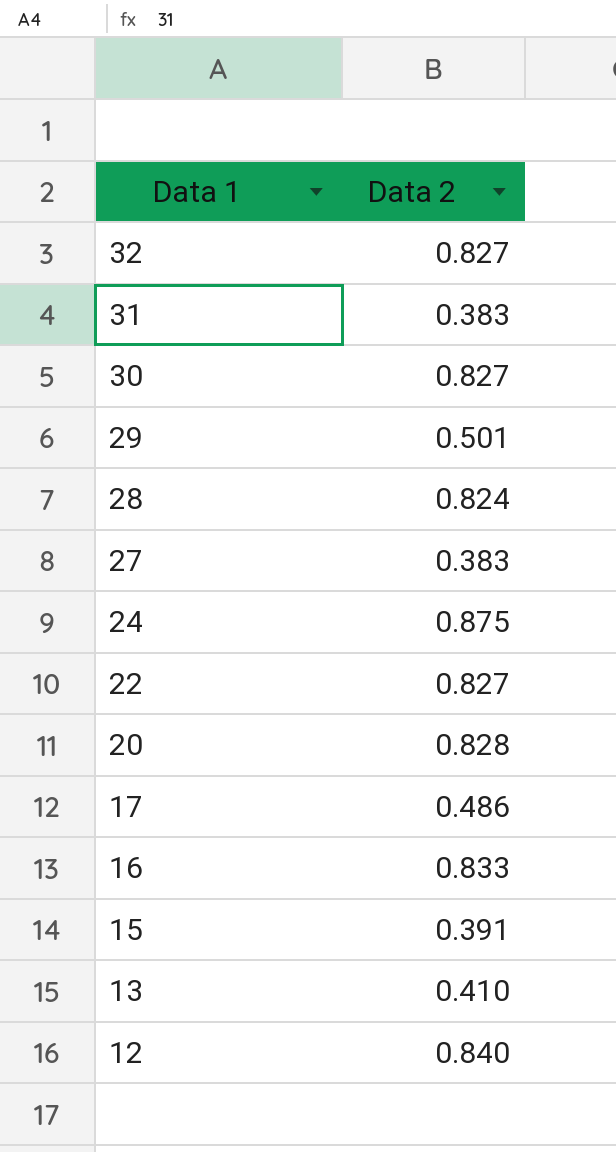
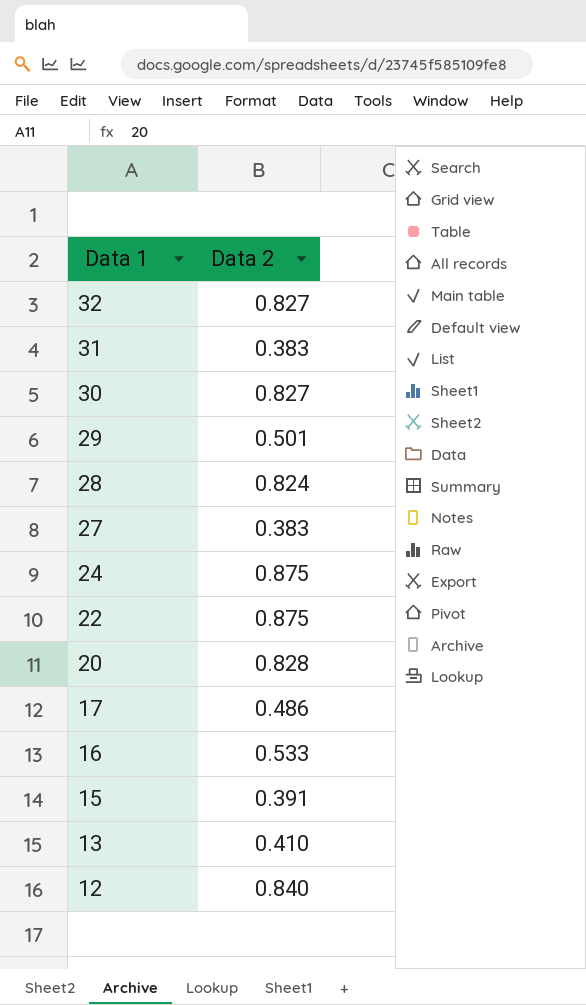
22 | Data 2: 0.827 -> 0.875
16 | Data 2: 0.833 -> 0.533

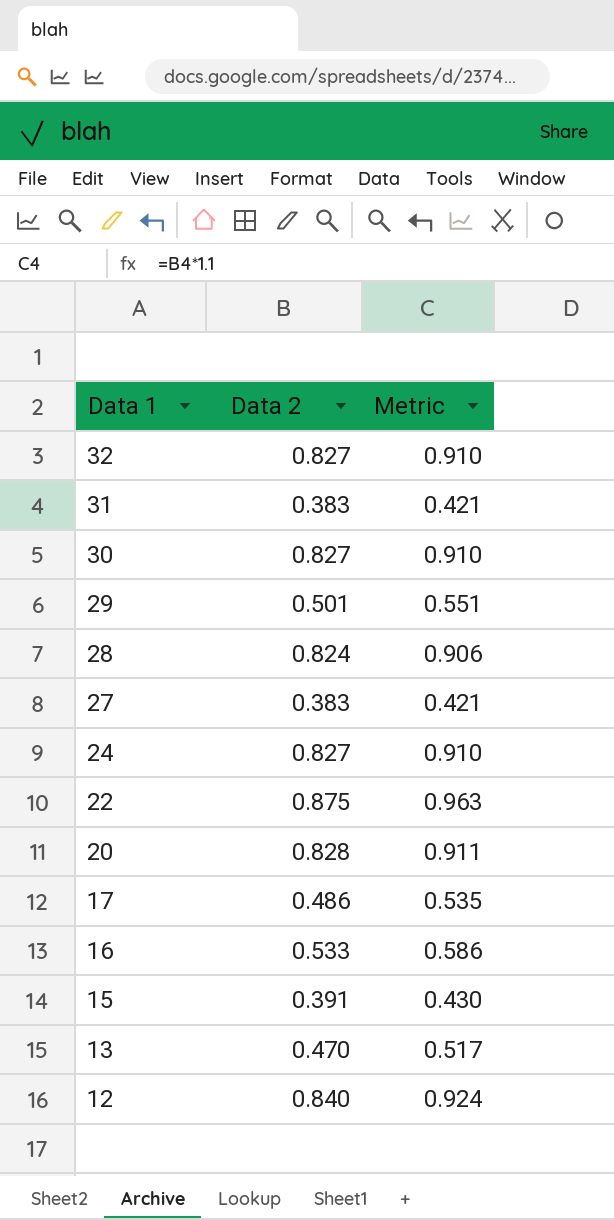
column Metric | formula: none -> [Data 2] * 1.1
24 | Data 2: 0.875 -> 0.827
13 | Data 2: 0.410 -> 0.470

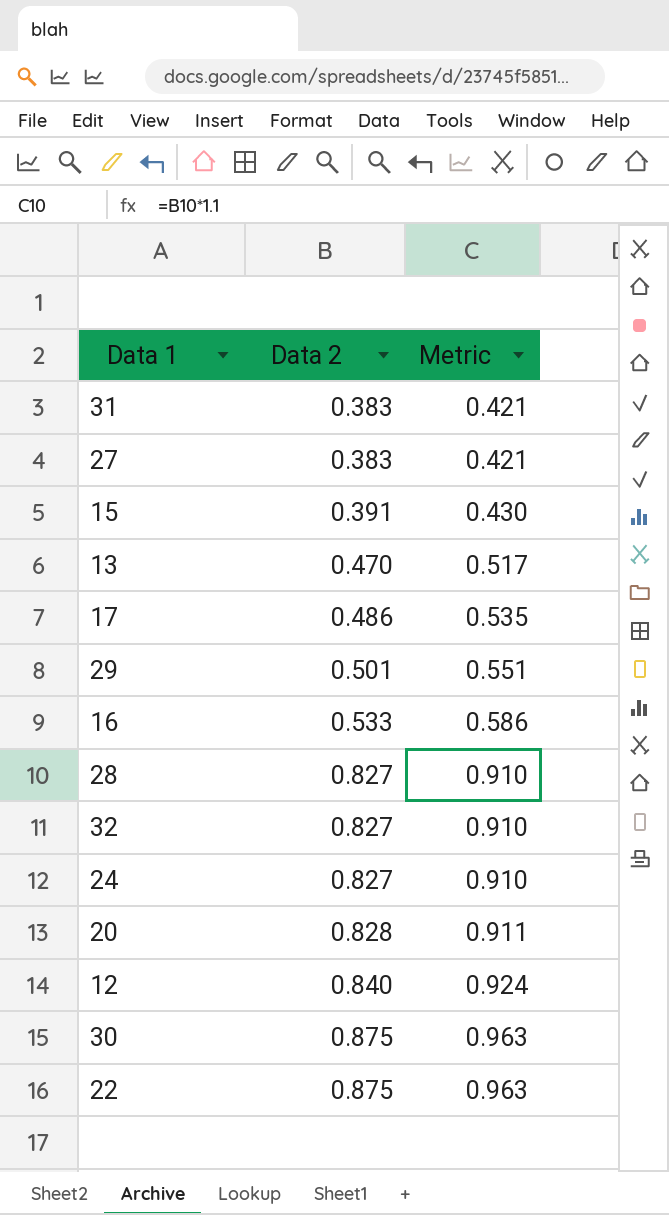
row order: Data 1 descending -> Data 2 ascending
28 | Data 2: 0.824 -> 0.827
28 | Metric: 0.906 -> 0.910
30 | Data 2: 0.827 -> 0.875
30 | Metric: 0.910 -> 0.963

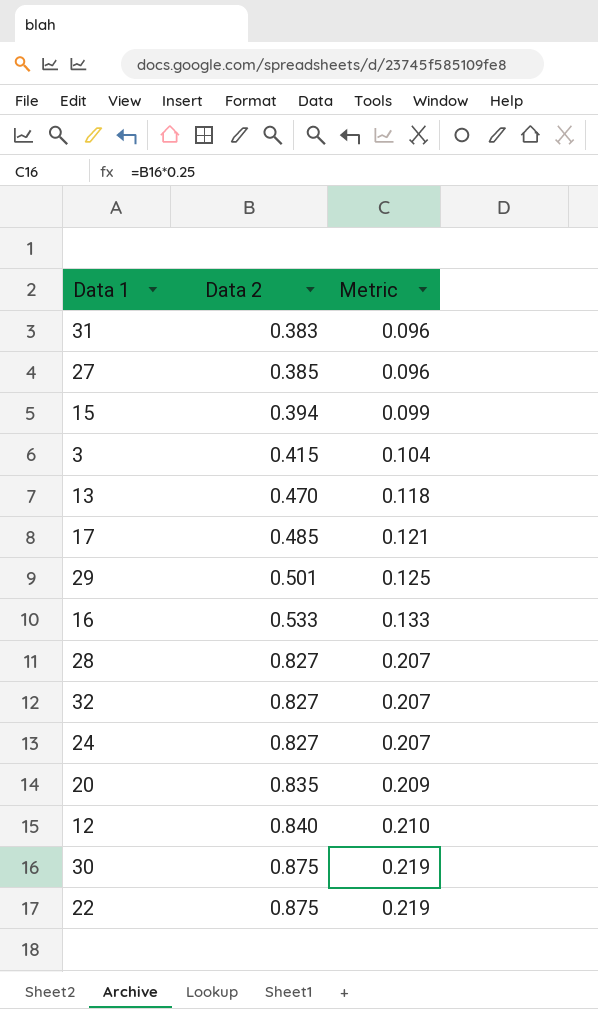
column Metric | formula: [Data 2] * 1.1 -> [Data 2] * 0.25
27 | Data 2: 0.383 -> 0.385
15 | Data 2: 0.391 -> 0.394
row 3: none -> 0.415 | 0.104
17 | Data 2: 0.486 -> 0.485
20 | Data 2: 0.828 -> 0.835

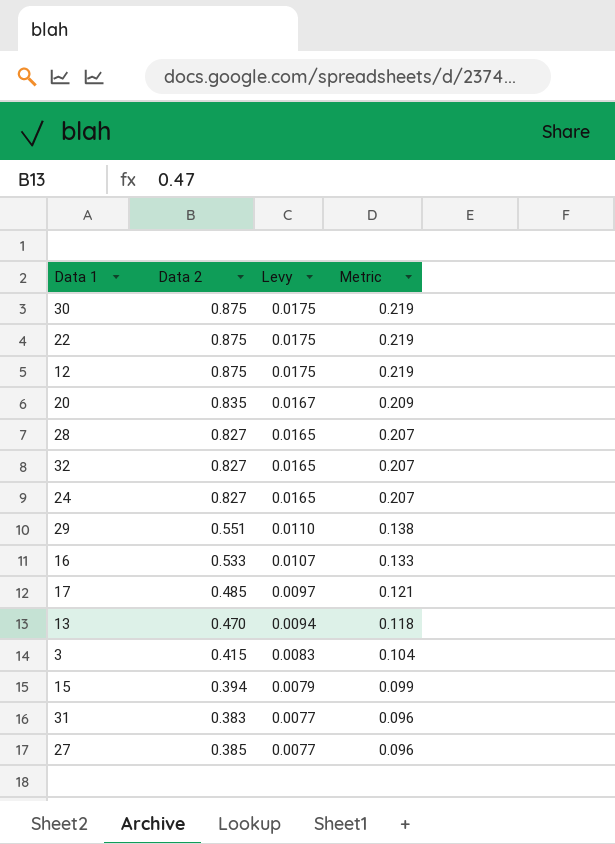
row order: Data 2 ascending -> Levy descending
column Levy | formula: none -> [Data 2] * 0.02
12 | Data 2: 0.840 -> 0.875
12 | Metric: 0.210 -> 0.219
29 | Data 2: 0.501 -> 0.551
29 | Metric: 0.125 -> 0.138

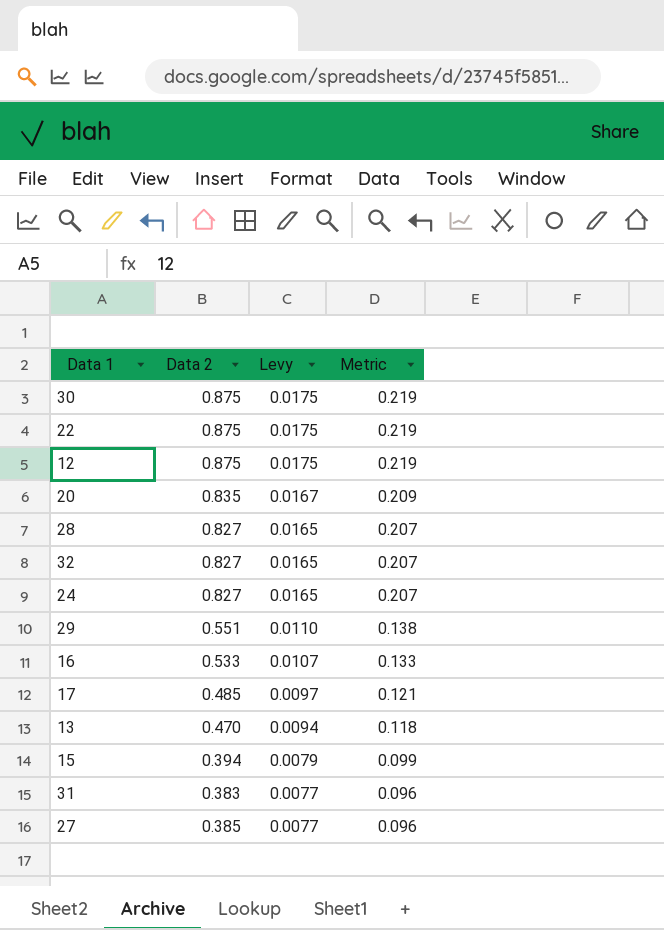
row 3: 0.415 | 0.0083 | 0.104 -> none

